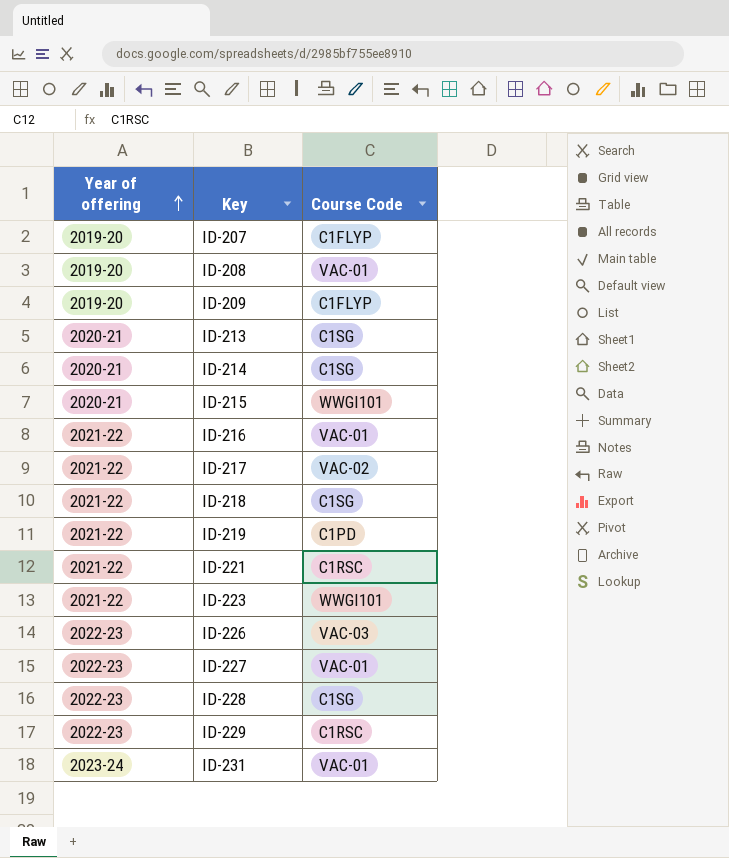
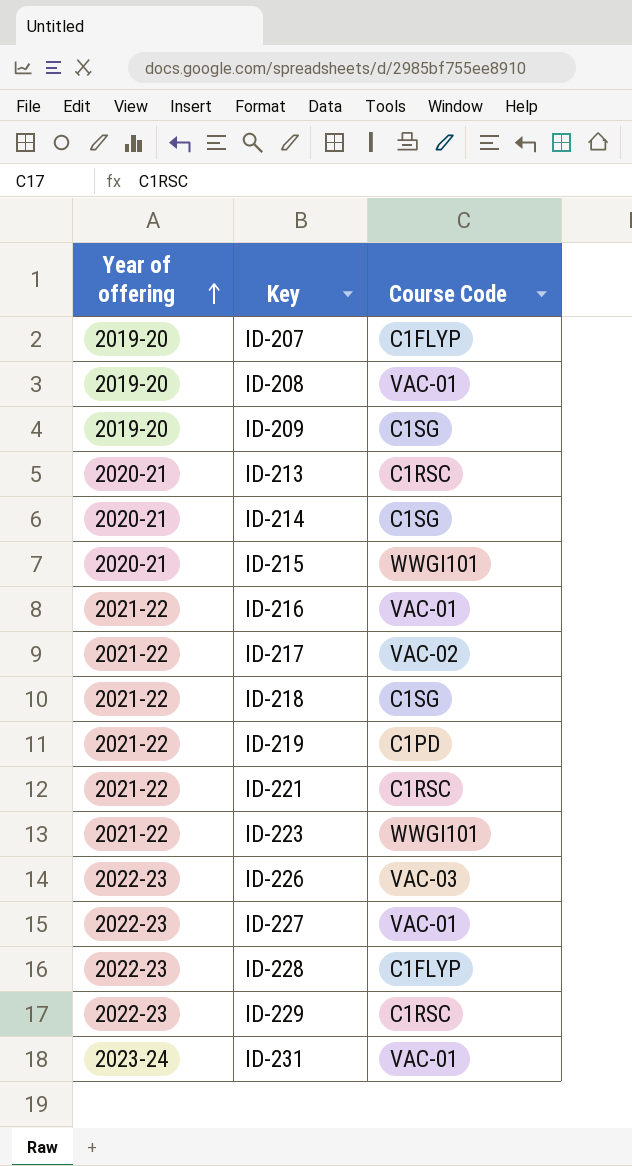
ID-209 | Course Code: C1FLYP -> C1SG
ID-213 | Course Code: C1SG -> C1RSC
ID-228 | Course Code: C1SG -> C1FLYP

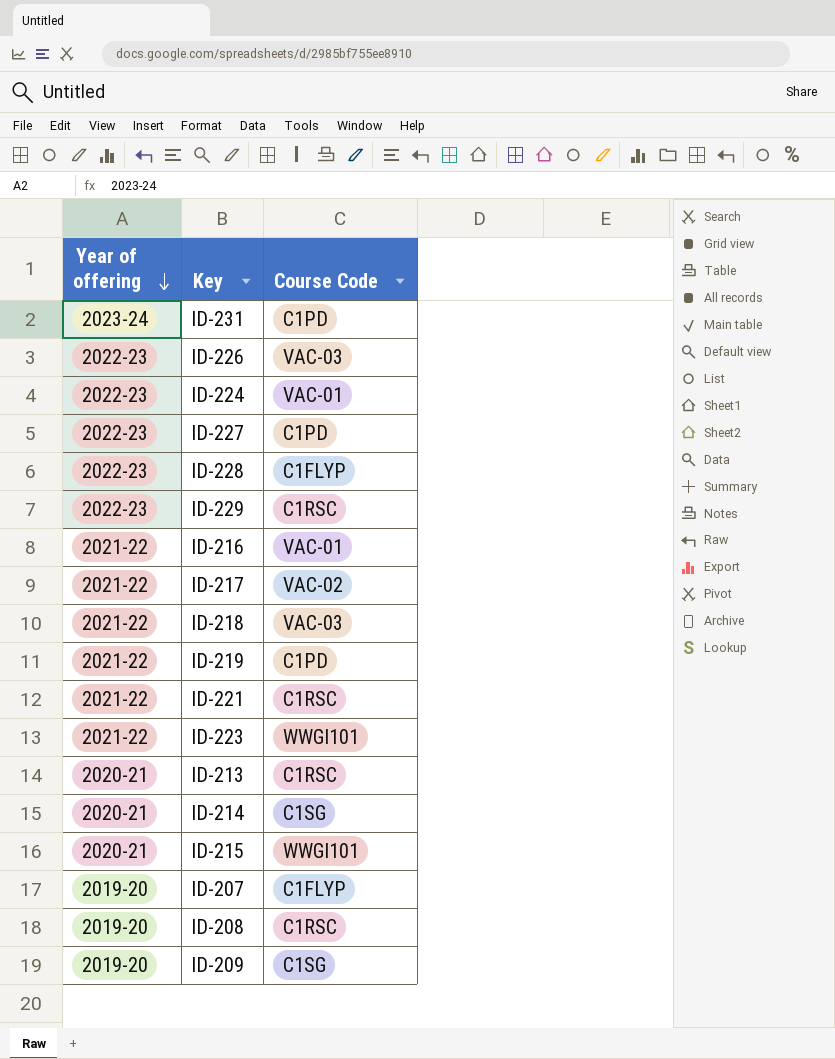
row order: Year of offering ascending -> Year of offering descending
ID-231 | Course Code: VAC-01 -> C1PD
row ID-224: none -> 2022-23 | VAC-01
ID-227 | Course Code: VAC-01 -> C1PD
ID-218 | Course Code: C1SG -> VAC-03
ID-208 | Course Code: VAC-01 -> C1RSC

